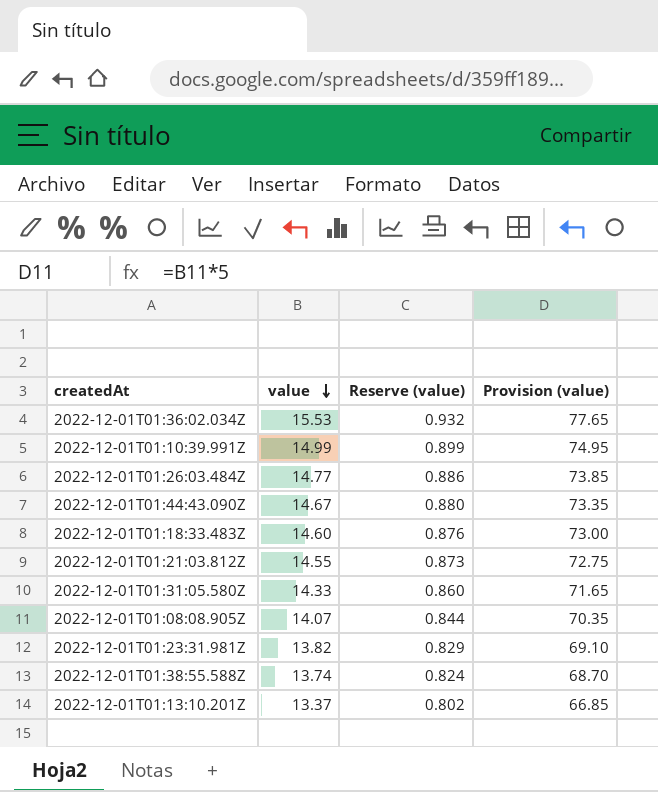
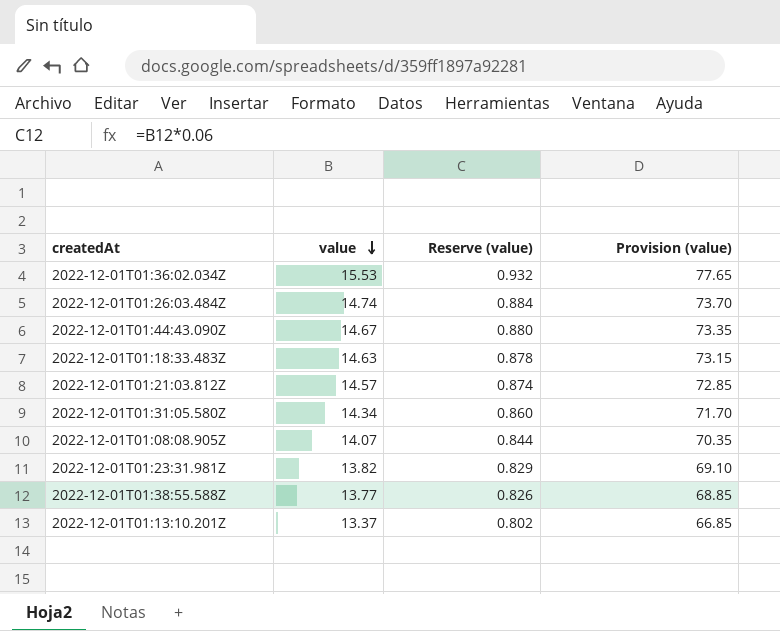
row 2022-12-01T01:10:39.991Z: 14.99 | 0.899 | 74.95 -> none
2022-12-01T01:26:03.484Z | value: 14.77 -> 14.74
2022-12-01T01:26:03.484Z | Reserve (value): 0.886 -> 0.884
2022-12-01T01:26:03.484Z | Provision (value): 73.85 -> 73.70
2022-12-01T01:18:33.483Z | value: 14.60 -> 14.63
2022-12-01T01:18:33.483Z | Reserve (value): 0.876 -> 0.878
2022-12-01T01:18:33.483Z | Provision (value): 73.00 -> 73.15
2022-12-01T01:21:03.812Z | value: 14.55 -> 14.57
2022-12-01T01:21:03.812Z | Reserve (value): 0.873 -> 0.874
2022-12-01T01:21:03.812Z | Provision (value): 72.75 -> 72.85
2022-12-01T01:31:05.580Z | value: 14.33 -> 14.34
2022-12-01T01:31:05.580Z | Provision (value): 71.65 -> 71.70
2022-12-01T01:38:55.588Z | value: 13.74 -> 13.77
2022-12-01T01:38:55.588Z | Reserve (value): 0.824 -> 0.826
2022-12-01T01:38:55.588Z | Provision (value): 68.70 -> 68.85

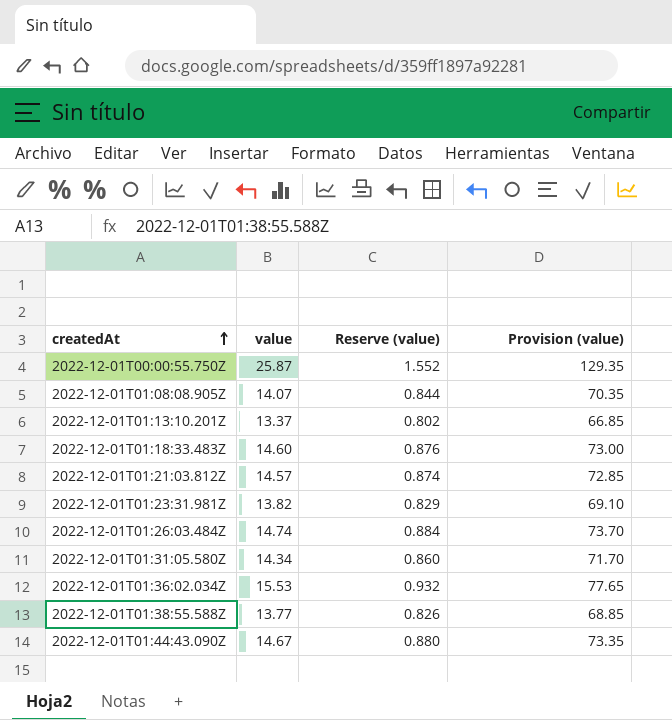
row order: value descending -> createdAt ascending
row 2022-12-01T00:00:55.750Z: none -> 25.87 | 1.552 | 129.35
2022-12-01T01:18:33.483Z | value: 14.63 -> 14.60
2022-12-01T01:18:33.483Z | Reserve (value): 0.878 -> 0.876
2022-12-01T01:18:33.483Z | Provision (value): 73.15 -> 73.00

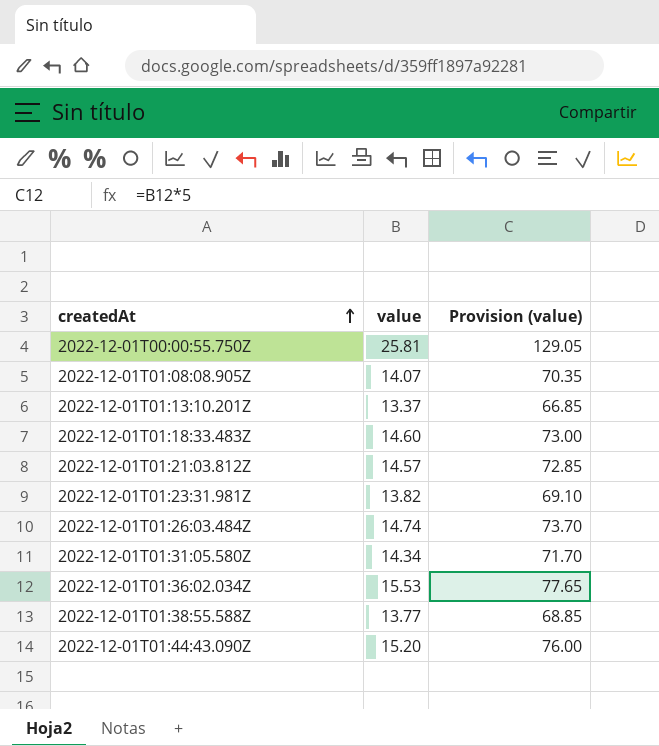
column Reserve (value) | formula: [value] * 0.06 -> none
2022-12-01T00:00:55.750Z | value: 25.87 -> 25.81
2022-12-01T00:00:55.750Z | Provision (value): 129.35 -> 129.05
2022-12-01T01:44:43.090Z | value: 14.67 -> 15.20
2022-12-01T01:44:43.090Z | Provision (value): 73.35 -> 76.00

